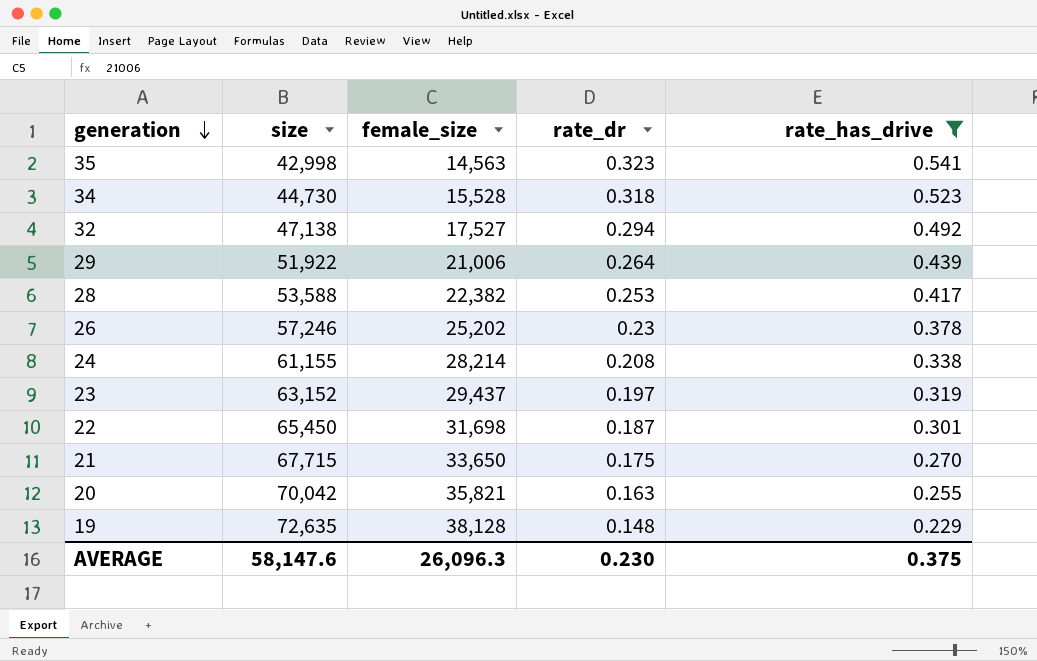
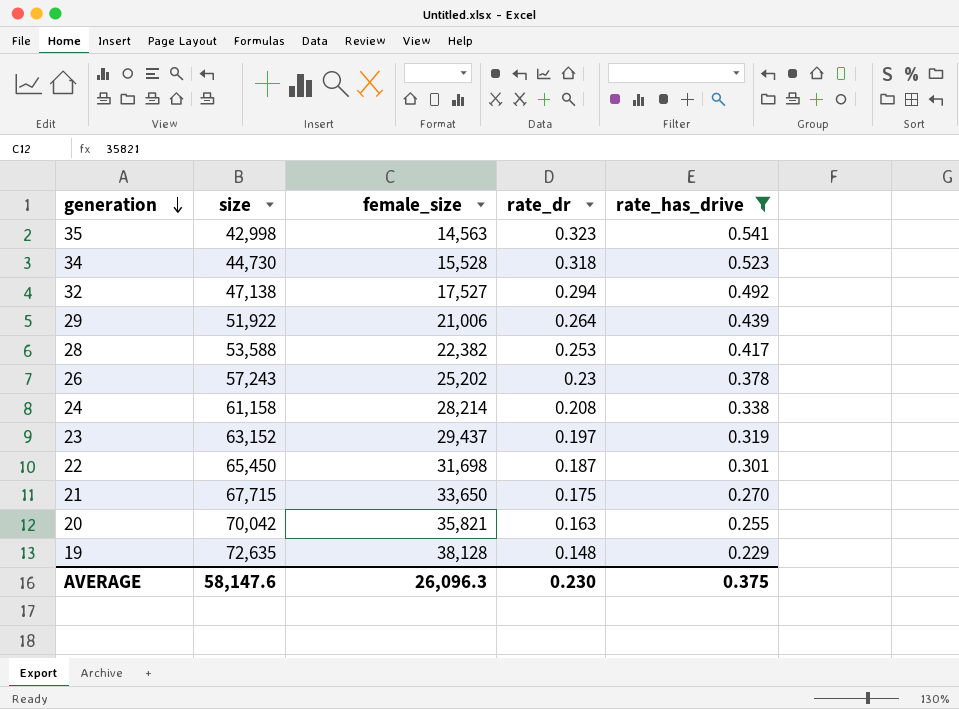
26 | size: 57,246 -> 57,243
24 | size: 61,155 -> 61,158

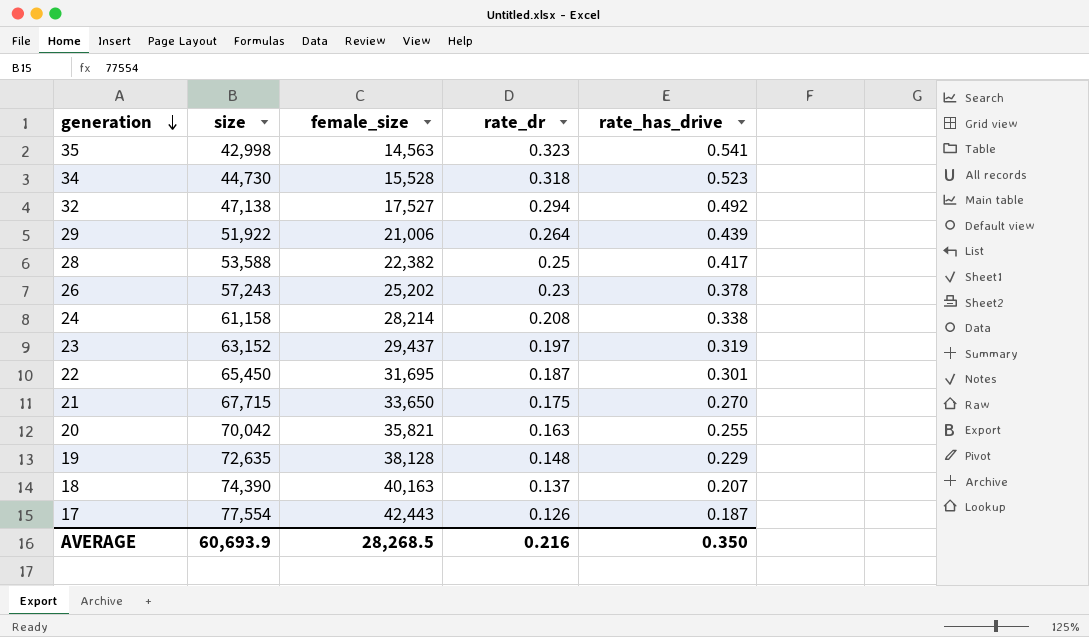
filter: rate_has_drive >= 0.229 -> none
28 | rate_dr: 0.253 -> 0.25
22 | female_size: 31,698 -> 31,695
AVERAGE | size: 58,147.6 -> 60,693.9
AVERAGE | female_size: 26,096.3 -> 28,268.5
AVERAGE | rate_dr: 0.230 -> 0.216
AVERAGE | rate_has_drive: 0.375 -> 0.350

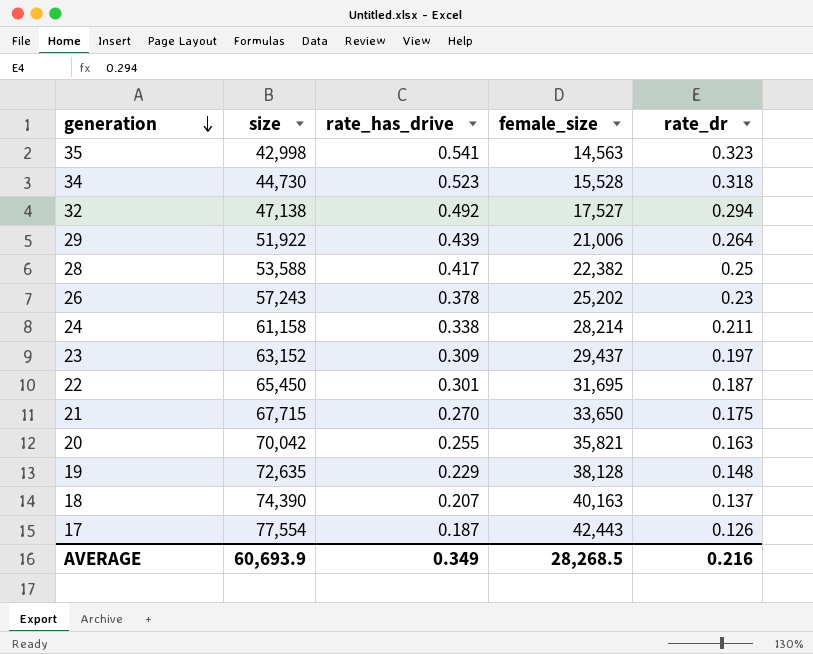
column rate_has_drive | position: 5 -> 3
24 | rate_dr: 0.208 -> 0.211
23 | rate_has_drive: 0.319 -> 0.309
AVERAGE | rate_has_drive: 0.350 -> 0.349

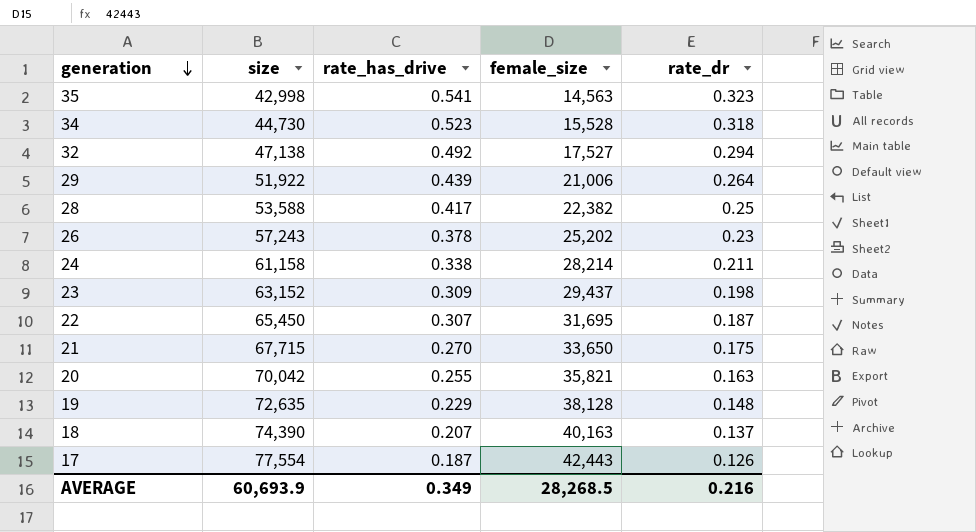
23 | rate_dr: 0.197 -> 0.198
22 | rate_has_drive: 0.301 -> 0.307

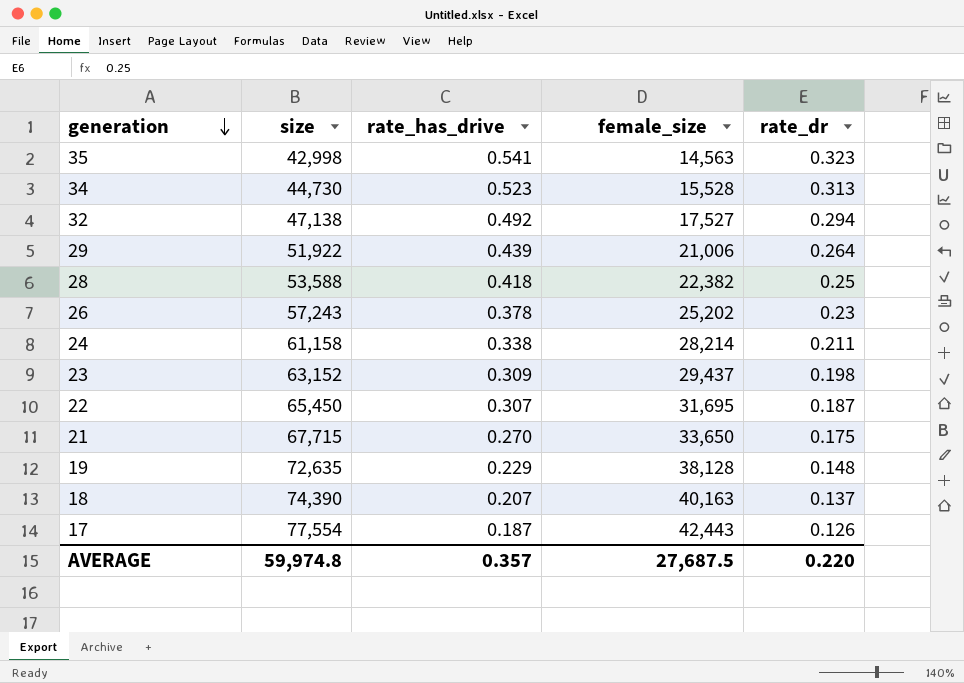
row 20: 70,042 | 0.255 | 35,821 | 0.163 -> none
34 | rate_dr: 0.318 -> 0.313
28 | rate_has_drive: 0.417 -> 0.418
AVERAGE | size: 60,693.9 -> 59,974.8
AVERAGE | rate_has_drive: 0.349 -> 0.357
AVERAGE | female_size: 28,268.5 -> 27,687.5
AVERAGE | rate_dr: 0.216 -> 0.220

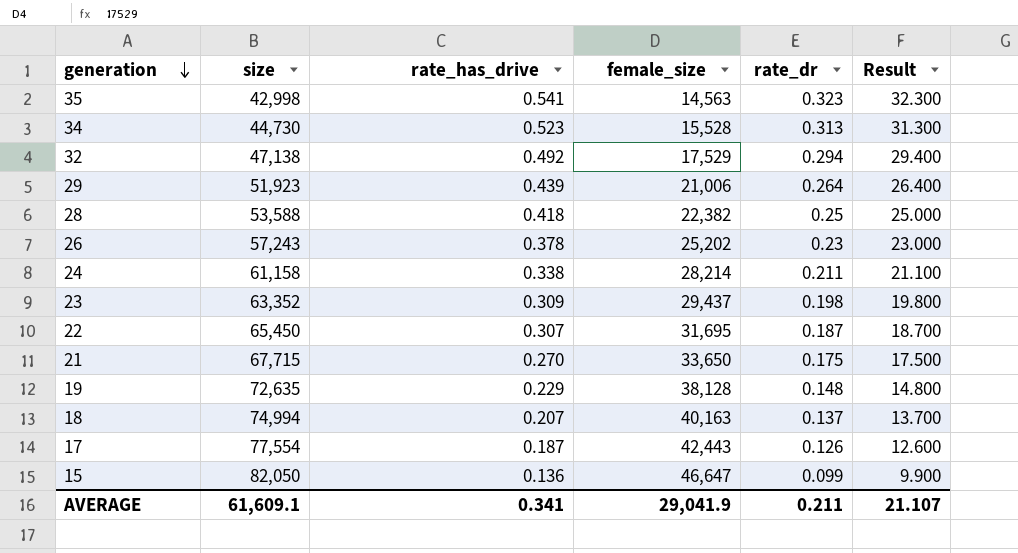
column Result | formula: none -> [rate_dr] * 100
32 | female_size: 17,527 -> 17,529
29 | size: 51,922 -> 51,923
23 | size: 63,152 -> 63,352
18 | size: 74,390 -> 74,994
row 15: none -> 82,050 | 0.136 | 46,647 | 0.099 | 9.900
AVERAGE | size: 59,974.8 -> 61,609.1
AVERAGE | rate_has_drive: 0.357 -> 0.341
AVERAGE | female_size: 27,687.5 -> 29,041.9
AVERAGE | rate_dr: 0.220 -> 0.211

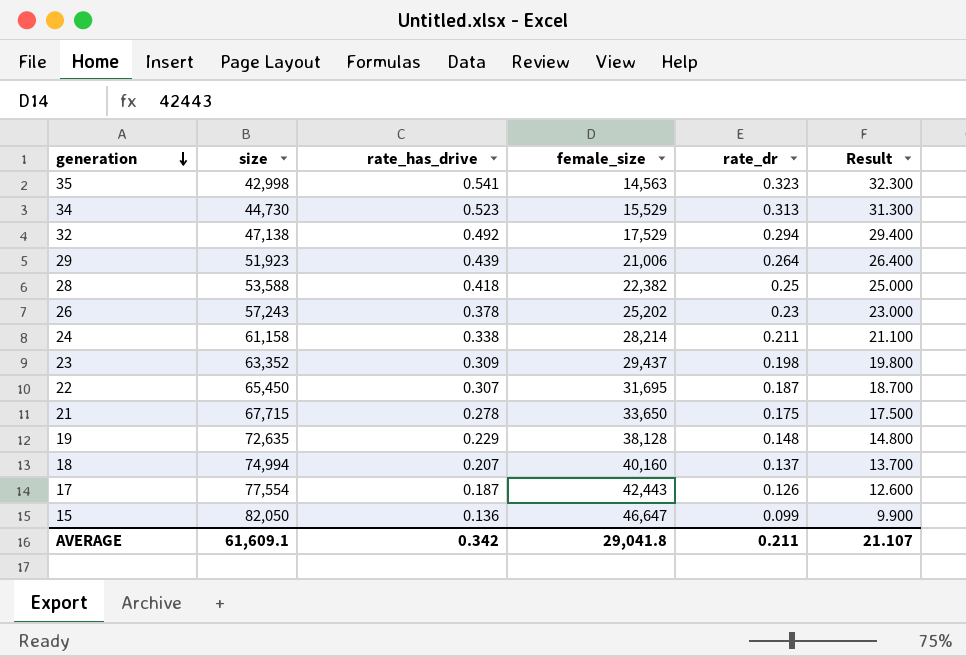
34 | female_size: 15,528 -> 15,529
21 | rate_has_drive: 0.270 -> 0.278
18 | female_size: 40,163 -> 40,160
AVERAGE | rate_has_drive: 0.341 -> 0.342
AVERAGE | female_size: 29,041.9 -> 29,041.8

